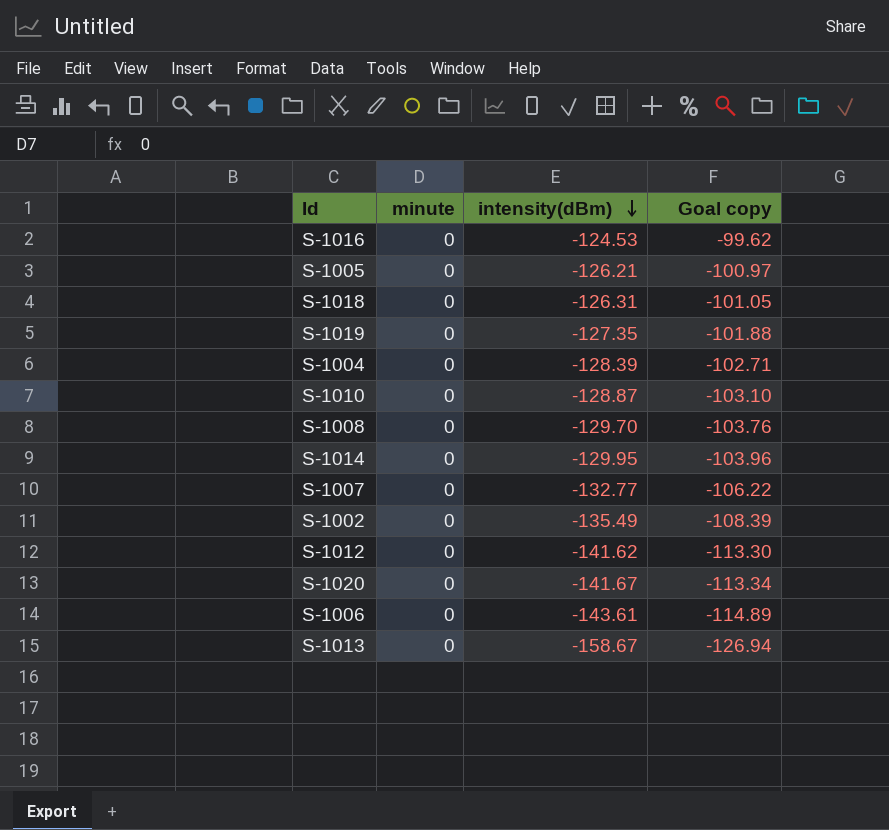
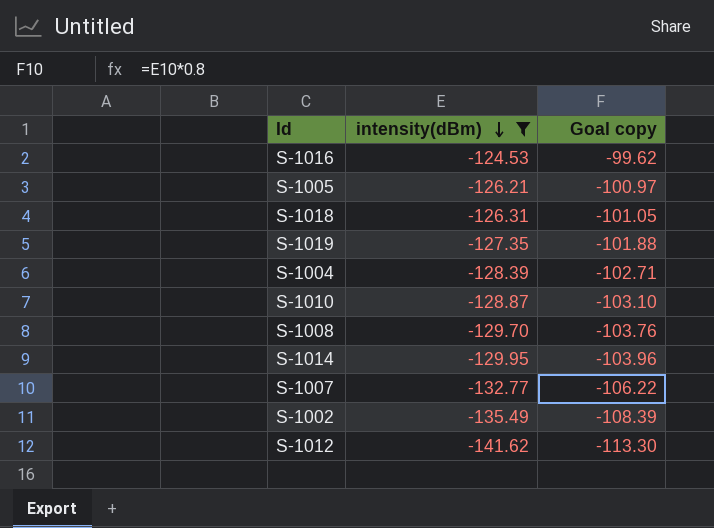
filter: none -> intensity(dBm) >= -141.62
column minute | position: 2 -> none

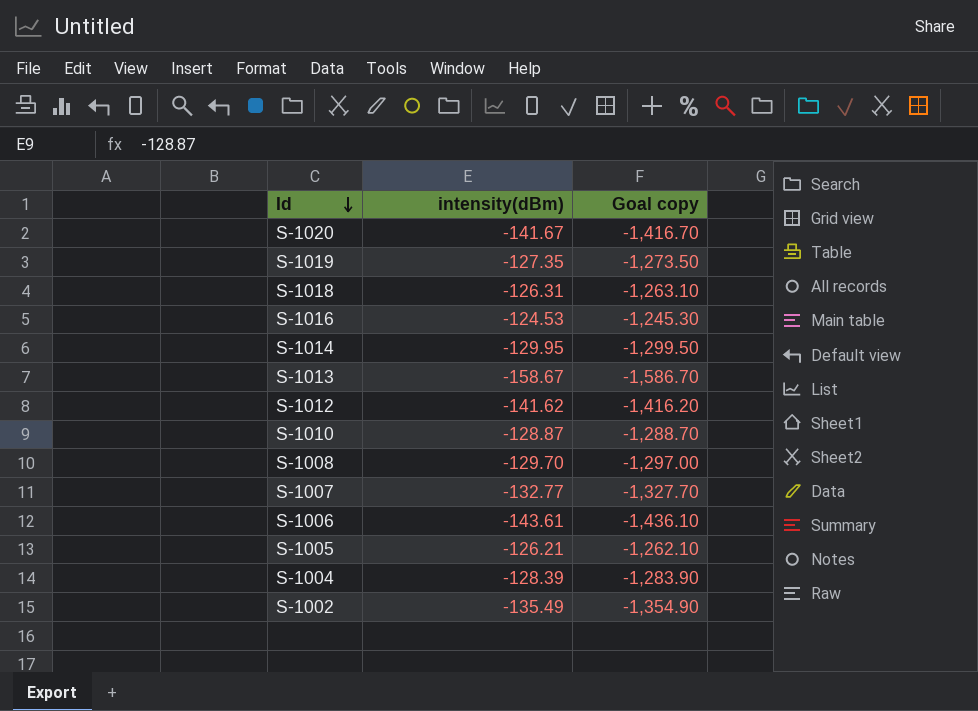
filter: intensity(dBm) >= -141.62 -> none
row order: intensity(dBm) descending -> Id descending
column Goal copy | formula: [intensity(dBm)] * 0.8 -> [intensity(dBm)] * 10

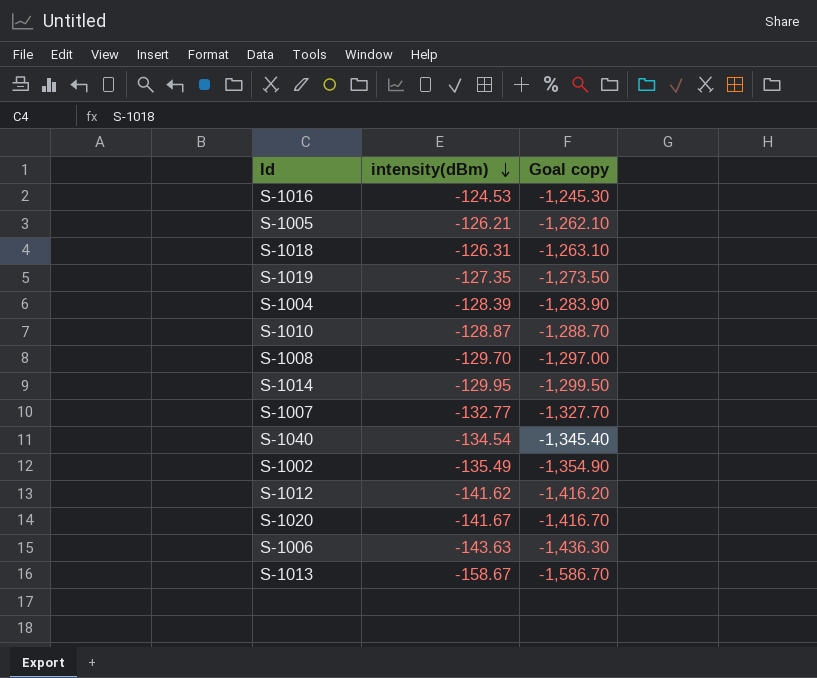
row order: Id descending -> intensity(dBm) descending
row S-1040: none -> -134.54 | -1,345.40
S-1006 | intensity(dBm): -143.61 -> -143.63
S-1006 | Goal copy: -1,436.10 -> -1,436.30

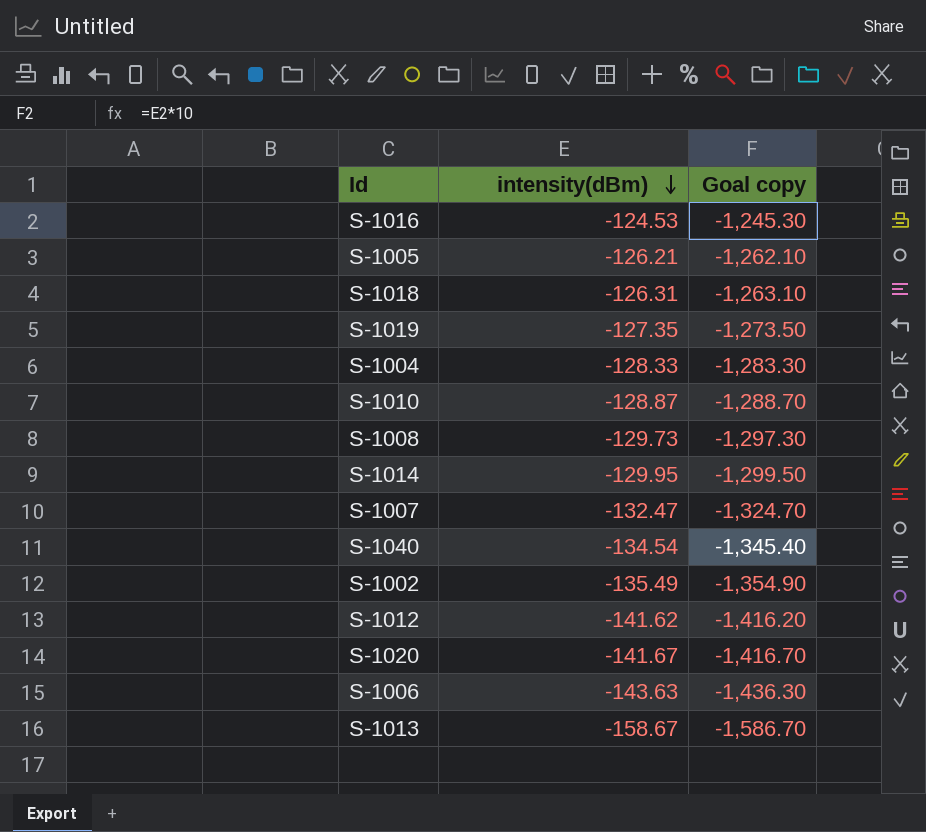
S-1004 | intensity(dBm): -128.39 -> -128.33
S-1004 | Goal copy: -1,283.90 -> -1,283.30
S-1008 | intensity(dBm): -129.70 -> -129.73
S-1008 | Goal copy: -1,297.00 -> -1,297.30
S-1007 | intensity(dBm): -132.77 -> -132.47
S-1007 | Goal copy: -1,327.70 -> -1,324.70

